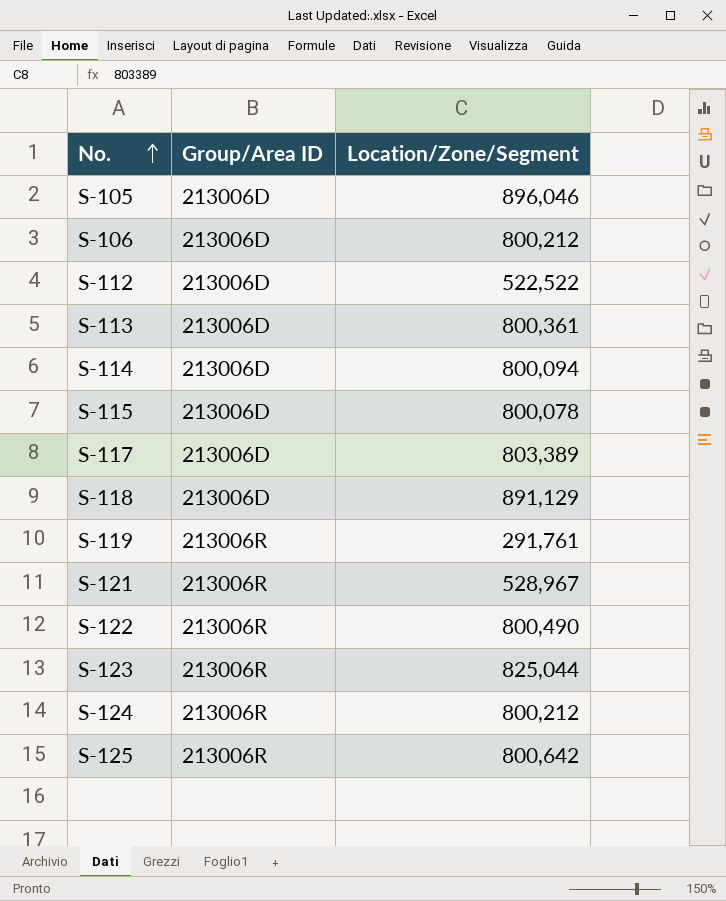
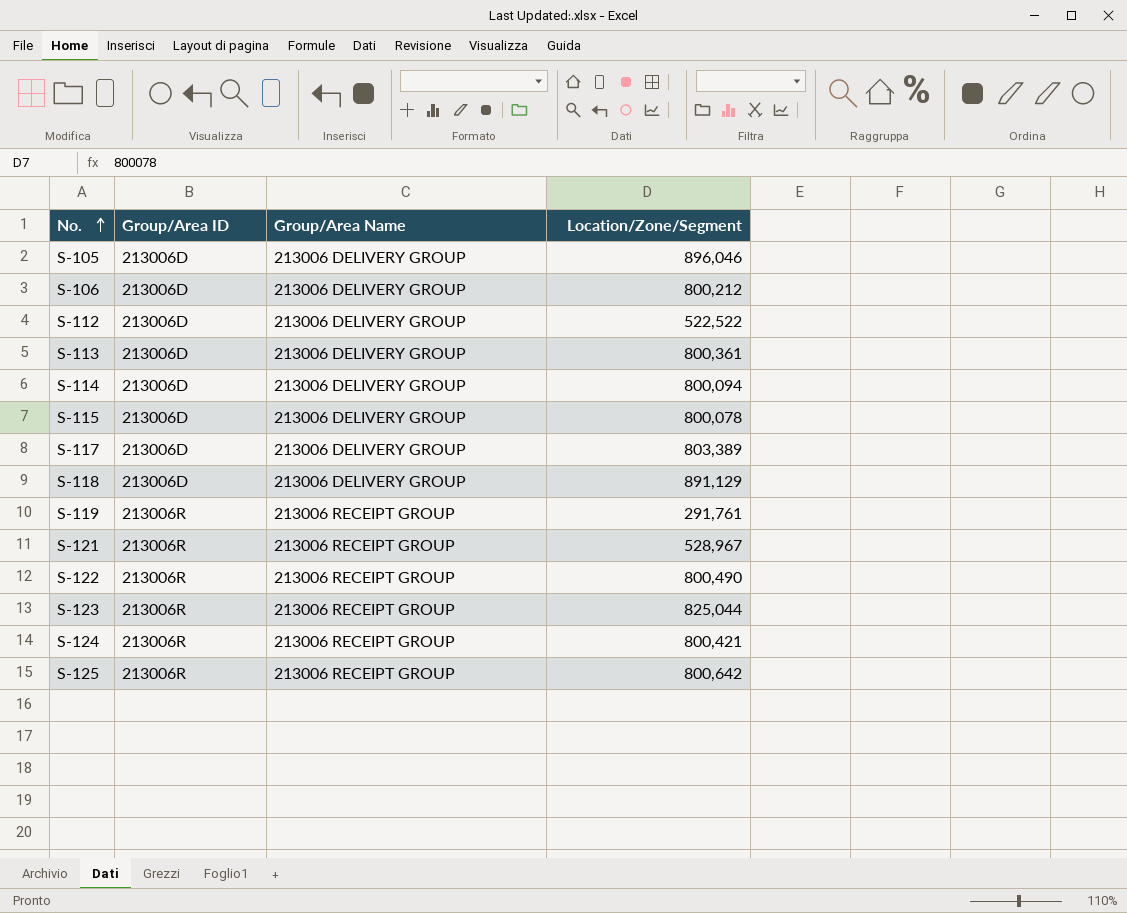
column Group/Area Name | position: none -> 3
S-124 | Location/Zone/Segment: 800,212 -> 800,421

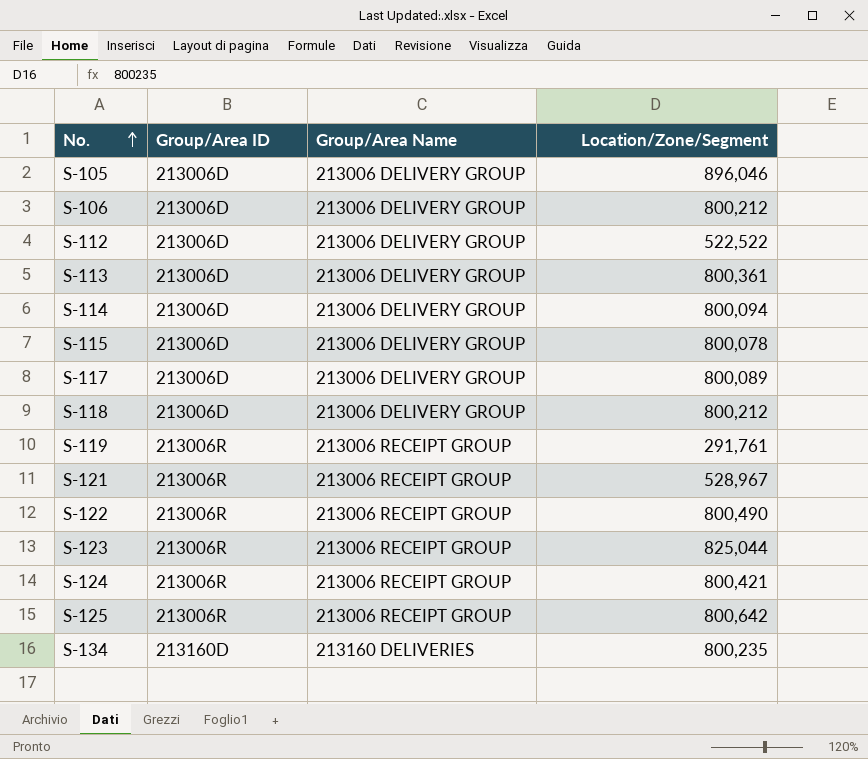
S-117 | Location/Zone/Segment: 803,389 -> 800,089
S-118 | Location/Zone/Segment: 891,129 -> 800,212
row S-134: none -> 213160D | 213160 DELIVERIES | 800,235

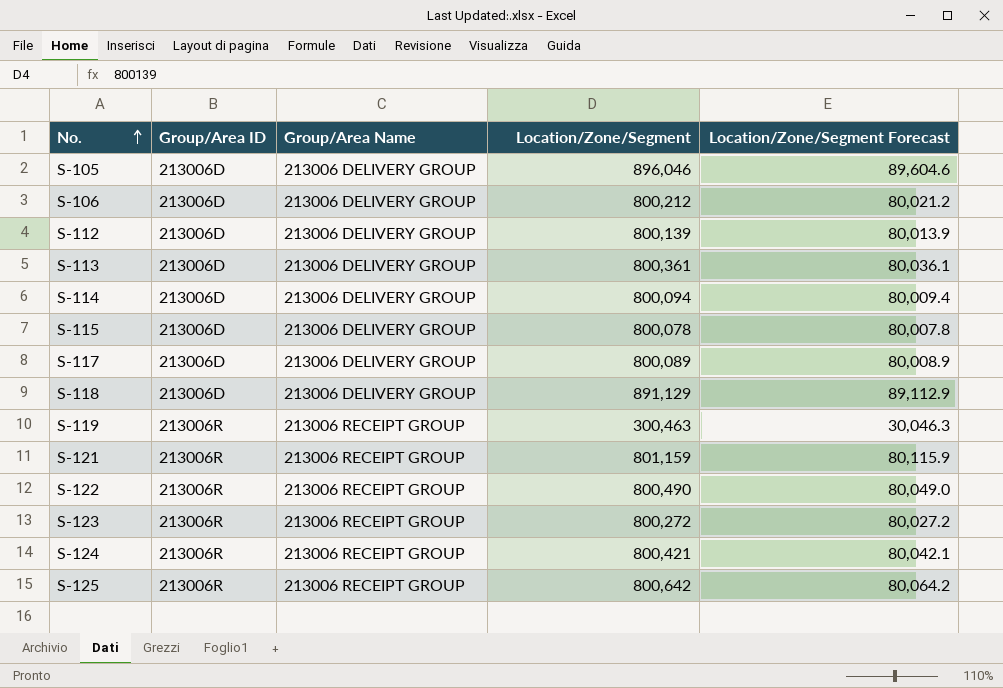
column Location/Zone/Segment Forecast | formula: none -> [Location/Zone/Segment] * 0.1
row S-134: 213160D | 213160 DELIVERIES | 800,235 -> none
S-112 | Location/Zone/Segment: 522,522 -> 800,139
S-118 | Location/Zone/Segment: 800,212 -> 891,129
S-119 | Location/Zone/Segment: 291,761 -> 300,463
S-121 | Location/Zone/Segment: 528,967 -> 801,159
S-123 | Location/Zone/Segment: 825,044 -> 800,272

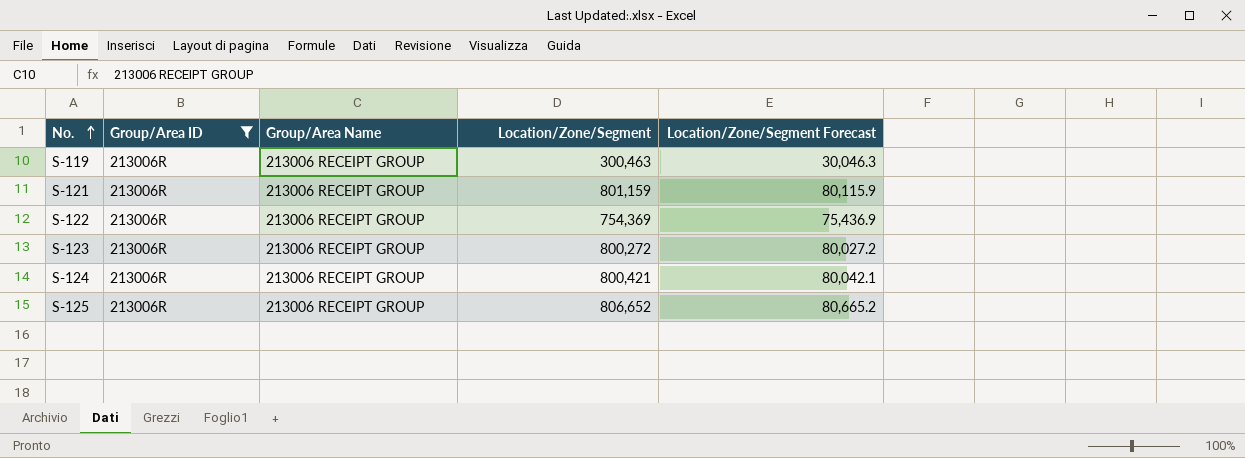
filter: none -> Group/Area ID = 213006R
S-122 | Location/Zone/Segment: 800,490 -> 754,369
S-122 | Location/Zone/Segment Forecast: 80,049.0 -> 75,436.9
S-125 | Location/Zone/Segment: 800,642 -> 806,652
S-125 | Location/Zone/Segment Forecast: 80,064.2 -> 80,665.2

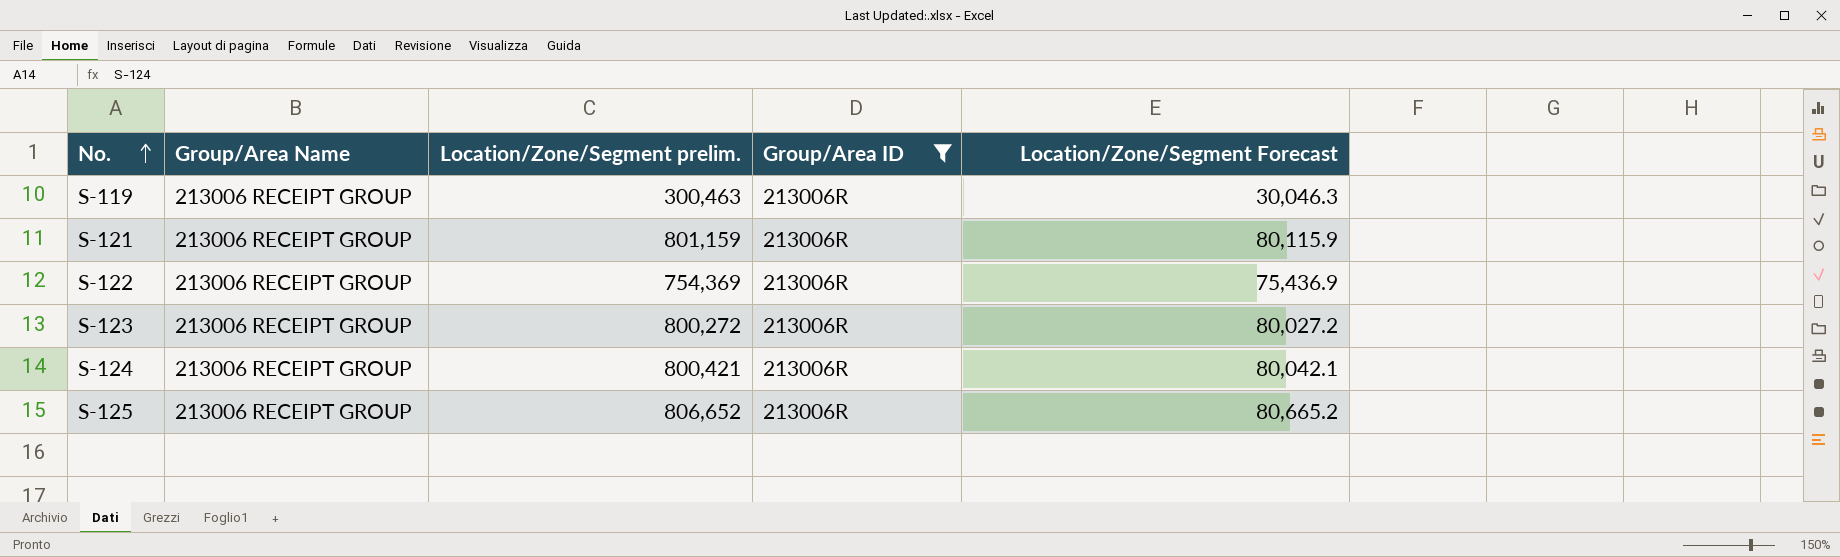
column name: Location/Zone/Segment -> Location/Zone/Segment prelim.
column Group/Area ID | position: 2 -> 4

